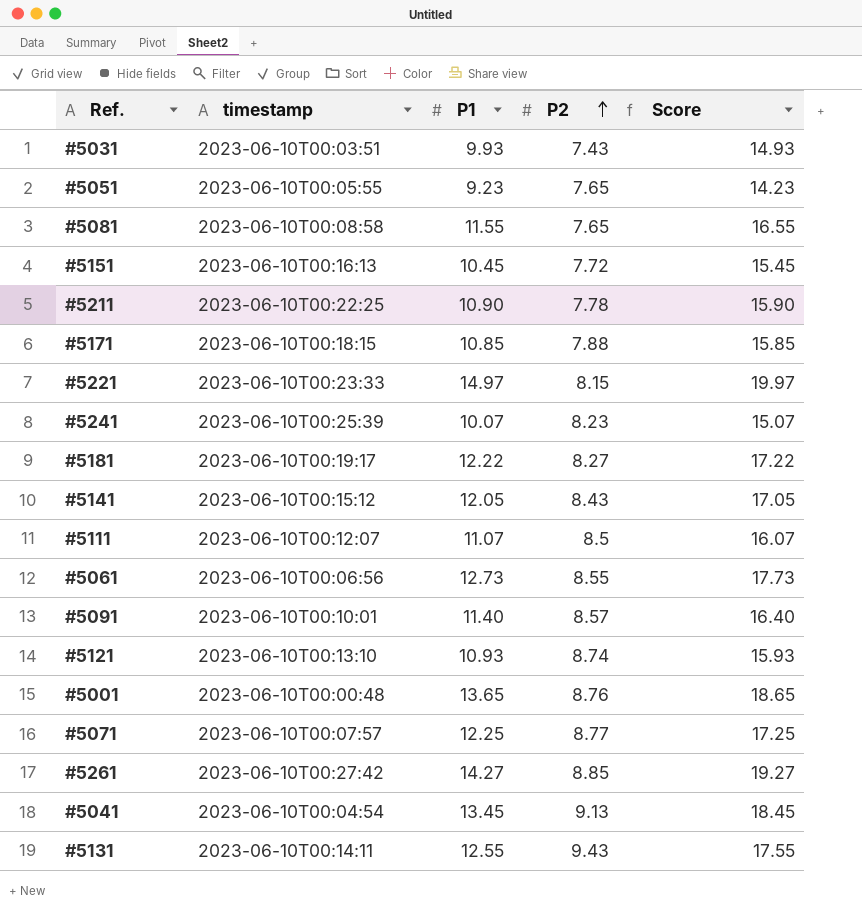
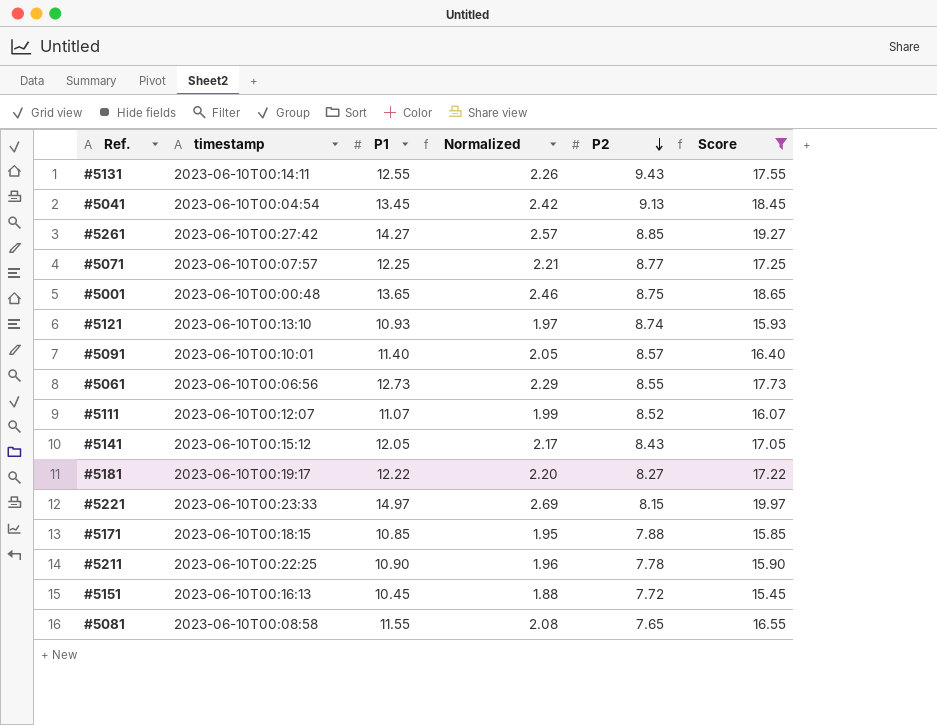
filter: none -> Score >= 15.45
row order: P2 ascending -> P2 descending
column Normalized | formula: none -> [P1] * 0.18
#5001 | P2: 8.76 -> 8.75
#5111 | P2: 8.5 -> 8.52

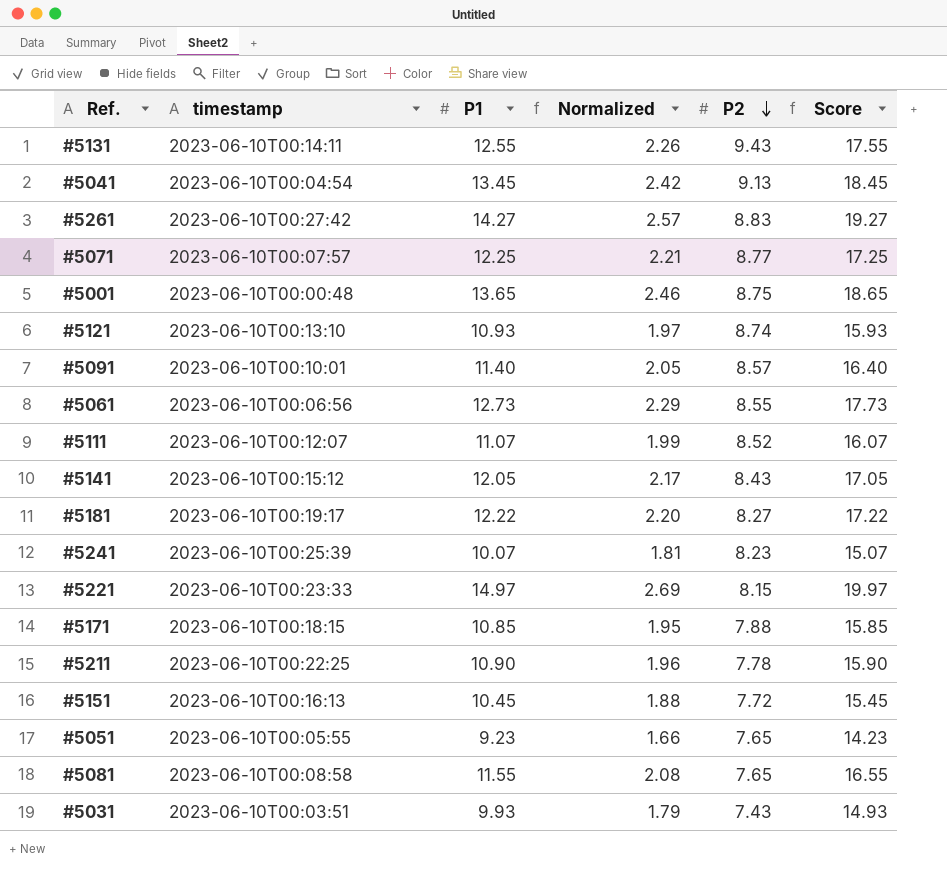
filter: Score >= 15.45 -> none
#5261 | P2: 8.85 -> 8.83

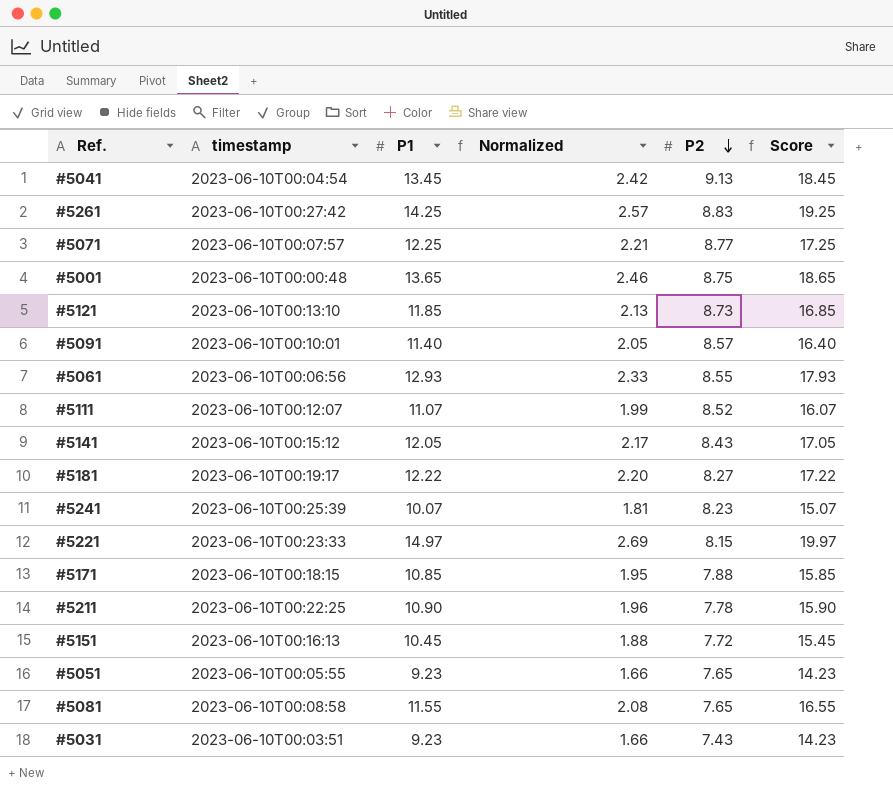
row #5131: 2023-06-10T00:14:11 | 12.55 | 2.26 | 9.43 | 17.55 -> none
#5261 | P1: 14.27 -> 14.25
#5261 | Score: 19.27 -> 19.25
#5121 | P1: 10.93 -> 11.85
#5121 | Normalized: 1.97 -> 2.13
#5121 | P2: 8.74 -> 8.73
#5121 | Score: 15.93 -> 16.85
#5061 | P1: 12.73 -> 12.93
#5061 | Normalized: 2.29 -> 2.33
#5061 | Score: 17.73 -> 17.93
#5031 | P1: 9.93 -> 9.23
#5031 | Normalized: 1.79 -> 1.66
#5031 | Score: 14.93 -> 14.23

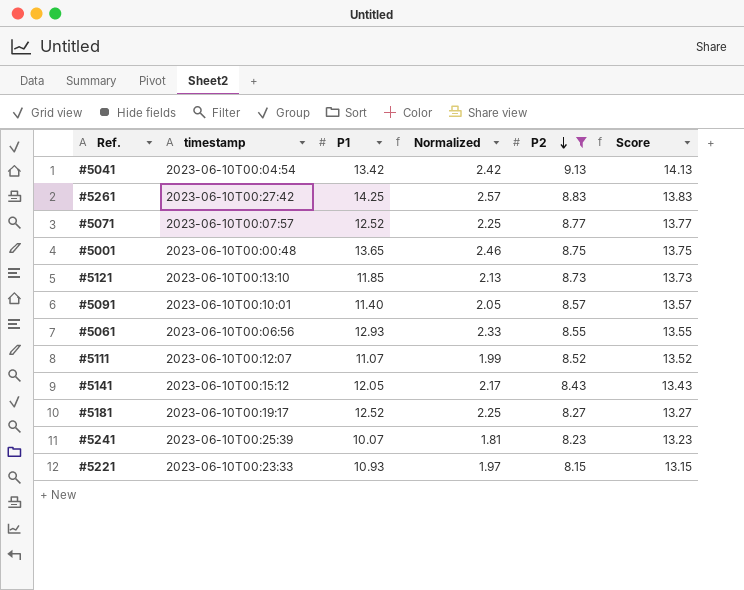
filter: none -> P2 >= 8.15
column Score | formula: [P1] + 5 -> [P2] + 5
#5041 | P1: 13.45 -> 13.42
#5071 | P1: 12.25 -> 12.52
#5071 | Normalized: 2.21 -> 2.25
#5181 | P1: 12.22 -> 12.52
#5181 | Normalized: 2.20 -> 2.25
#5221 | P1: 14.97 -> 10.93
#5221 | Normalized: 2.69 -> 1.97

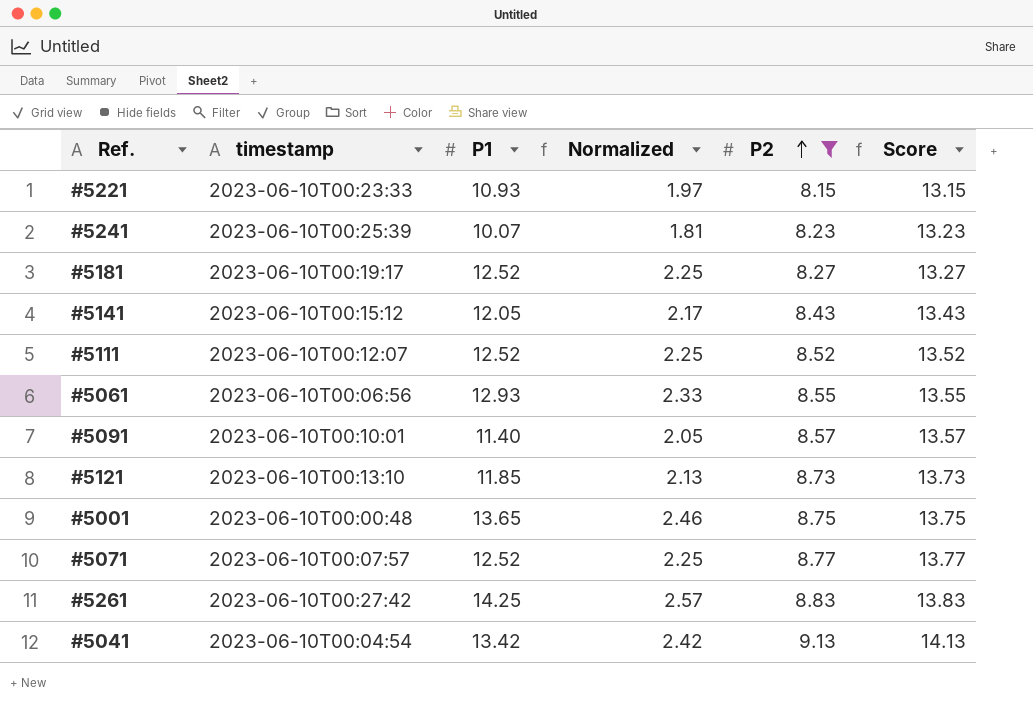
row order: P2 descending -> P2 ascending
#5111 | P1: 11.07 -> 12.52
#5111 | Normalized: 1.99 -> 2.25

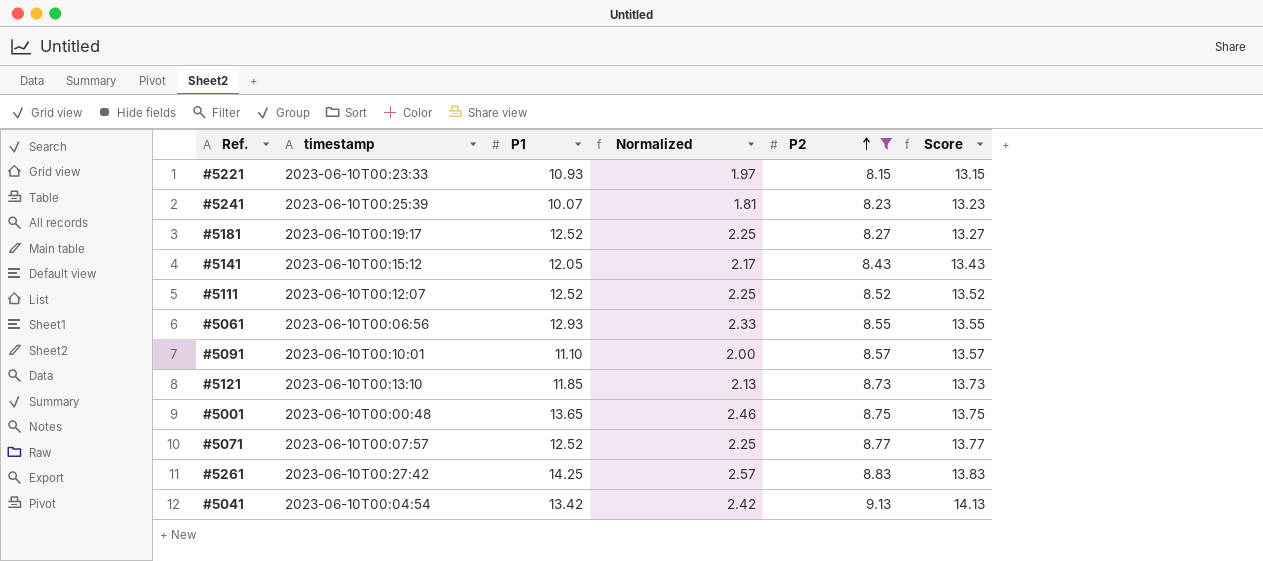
#5091 | P1: 11.40 -> 11.10
#5091 | Normalized: 2.05 -> 2.00

